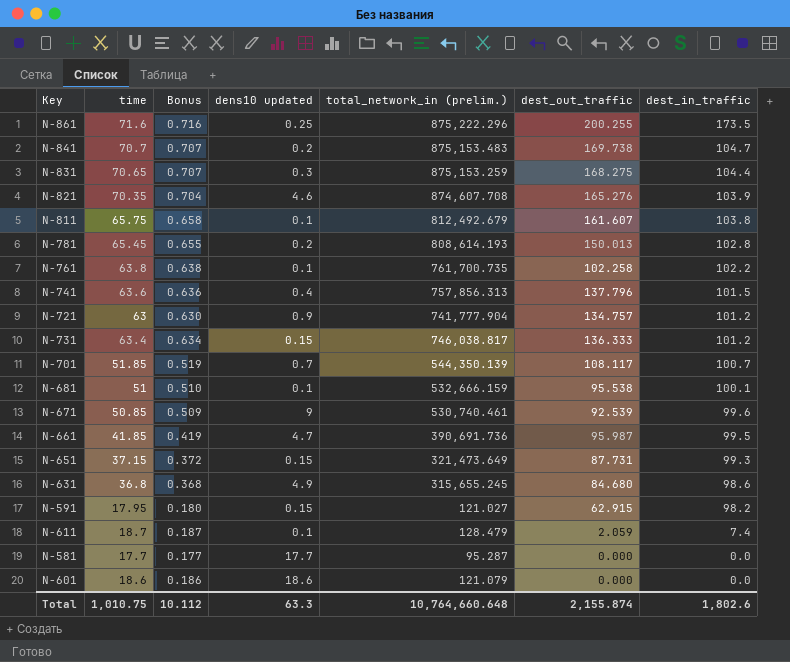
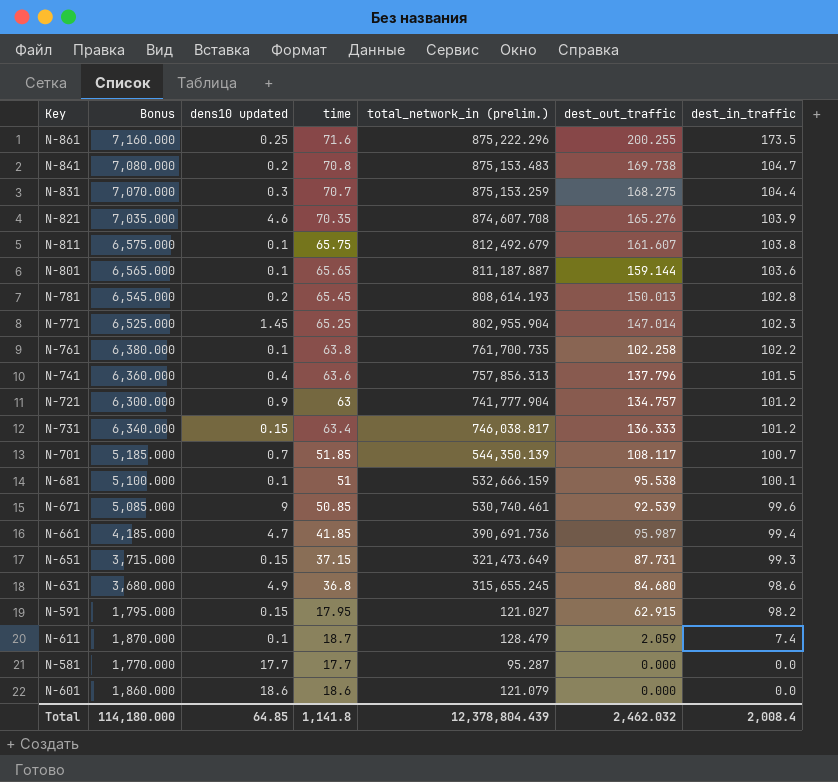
column Bonus | formula: [time] * 0.01 -> [time] * 100
column time | position: 2 -> 4
N-841 | time: 70.7 -> 70.8
N-831 | time: 70.65 -> 70.7
row N-801: none -> 6,565.000 | 0.1 | 65.65 | 811,187.887 | 159.144 | 103.6
row N-771: none -> 6,525.000 | 1.45 | 65.25 | 802,955.904 | 147.014 | 102.3
N-661 | dest_in_traffic: 99.5 -> 99.4
Total | Bonus: 10.112 -> 114,180.000
Total | dens10 updated: 63.3 -> 64.85
Total | time: 1,010.75 -> 1,141.8
Total | total_network_in (prelim.): 10,764,660.648 -> 12,378,804.439
Total | dest_out_traffic: 2,155.874 -> 2,462.032
Total | dest_in_traffic: 1,802.6 -> 2,008.4

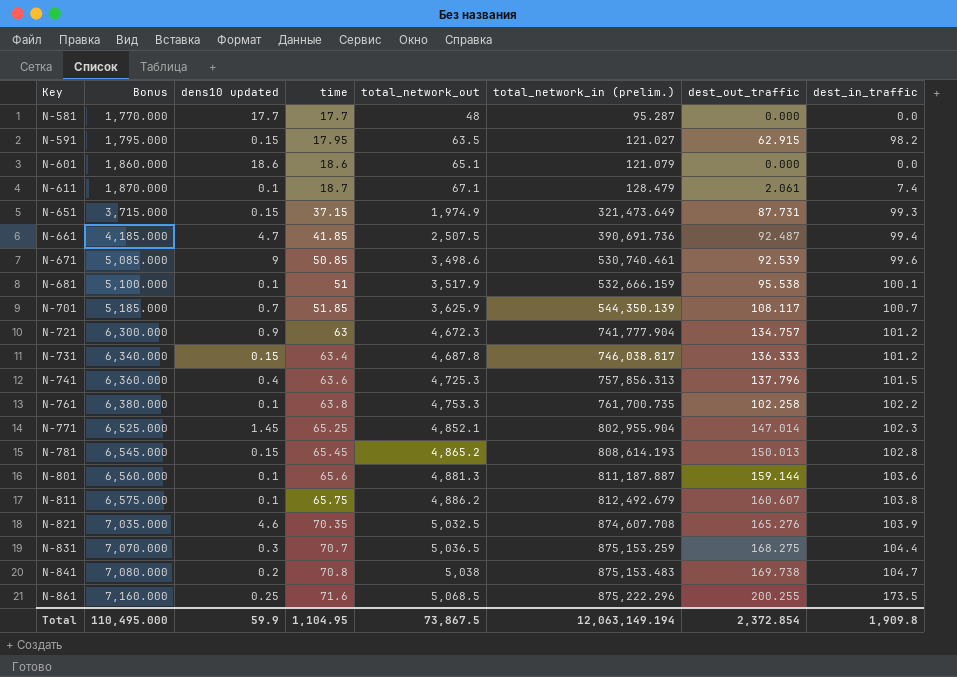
row order: dest_in_traffic descending -> Key ascending
column total_network_out | position: none -> 5
row N-631: 3,680.000 | 4.9 | 36.8 | 315,655.245 | 84.680 | 98.6 -> none
N-611 | dest_out_traffic: 2.059 -> 2.061
N-661 | dest_out_traffic: 95.987 -> 92.487
N-781 | dens10 updated: 0.2 -> 0.15
N-801 | Bonus: 6,565.000 -> 6,560.000
N-801 | time: 65.65 -> 65.6
N-811 | dest_out_traffic: 161.607 -> 160.607
Total | Bonus: 114,180.000 -> 110,495.000
Total | dens10 updated: 64.85 -> 59.9
Total | time: 1,141.8 -> 1,104.95
Total | total_network_in (prelim.): 12,378,804.439 -> 12,063,149.194
Total | dest_out_traffic: 2,462.032 -> 2,372.854
Total | dest_in_traffic: 2,008.4 -> 1,909.8

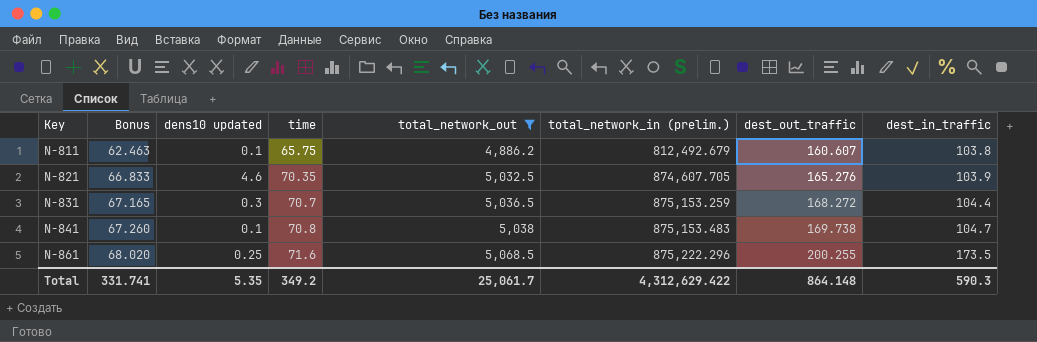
filter: none -> total_network_out >= 4,886.2
column Bonus | formula: [time] * 100 -> [time] * 0.95
N-821 | total_network_in (prelim.): 874,607.708 -> 874,607.705
N-831 | dest_out_traffic: 168.275 -> 168.272
N-841 | dens10 updated: 0.2 -> 0.1
Total | Bonus: 110,495.000 -> 331.741
Total | dens10 updated: 59.9 -> 5.35
Total | time: 1,104.95 -> 349.2
Total | total_network_out: 73,867.5 -> 25,061.7
Total | total_network_in (prelim.): 12,063,149.194 -> 4,312,629.422
Total | dest_out_traffic: 2,372.854 -> 864.148
Total | dest_in_traffic: 1,909.8 -> 590.3

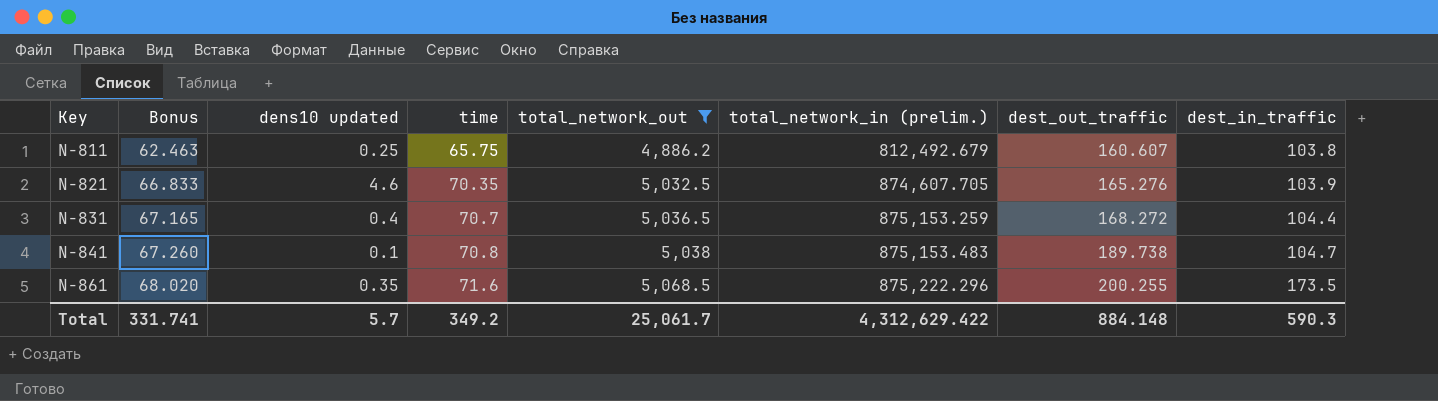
N-811 | dens10 updated: 0.1 -> 0.25
N-831 | dens10 updated: 0.3 -> 0.4
N-841 | dest_out_traffic: 169.738 -> 189.738
N-861 | dens10 updated: 0.25 -> 0.35
Total | dens10 updated: 5.35 -> 5.7
Total | dest_out_traffic: 864.148 -> 884.148

